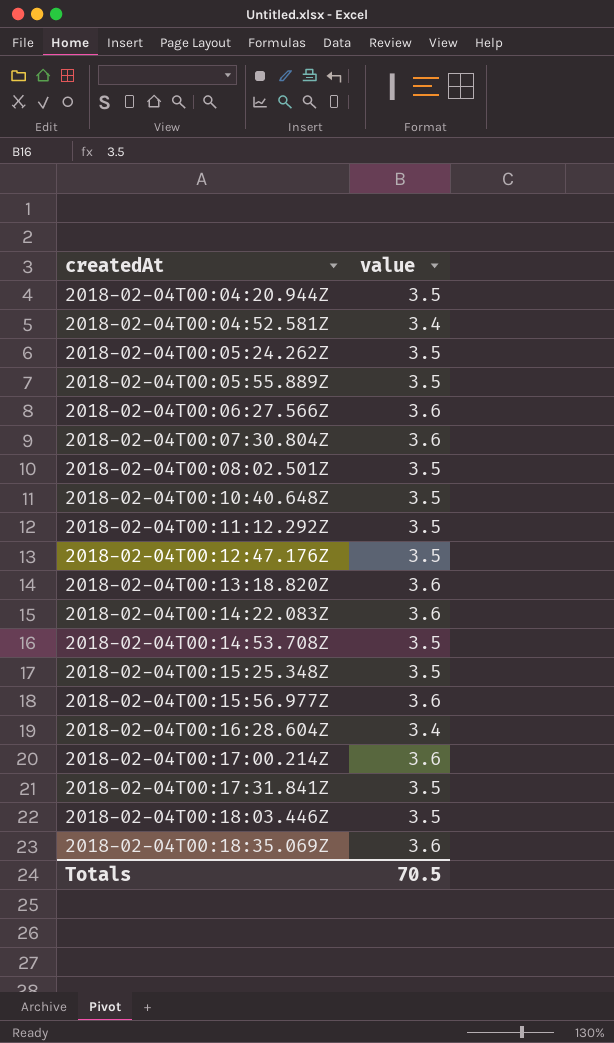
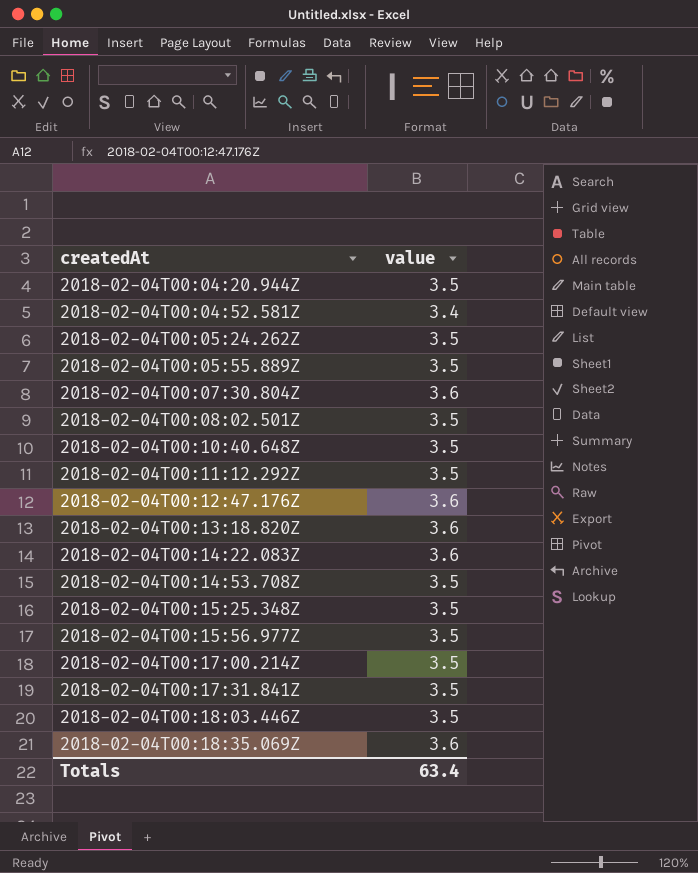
row 2018-02-04T00:06:27.566Z: 3.6 -> none
row 2018-02-04T00:16:28.604Z: 3.4 -> none
2018-02-04T00:12:47.176Z | value: 3.5 -> 3.6
2018-02-04T00:15:56.977Z | value: 3.6 -> 3.5
2018-02-04T00:17:00.214Z | value: 3.6 -> 3.5
Totals | value: 70.5 -> 63.4

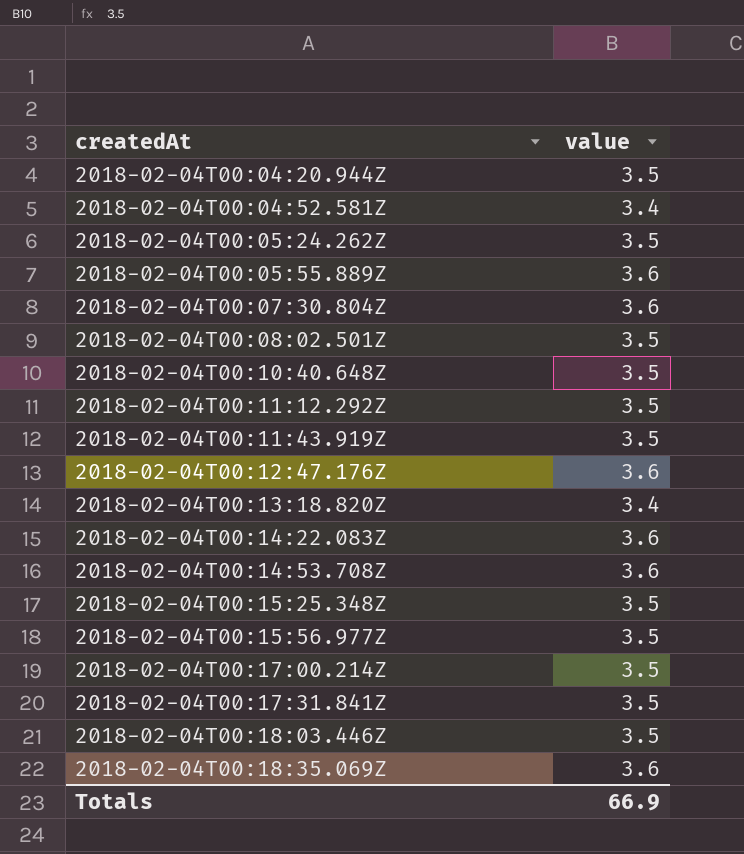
2018-02-04T00:05:55.889Z | value: 3.5 -> 3.6
row 2018-02-04T00:11:43.919Z: none -> 3.5
2018-02-04T00:13:18.820Z | value: 3.6 -> 3.4
2018-02-04T00:14:53.708Z | value: 3.5 -> 3.6
Totals | value: 63.4 -> 66.9

